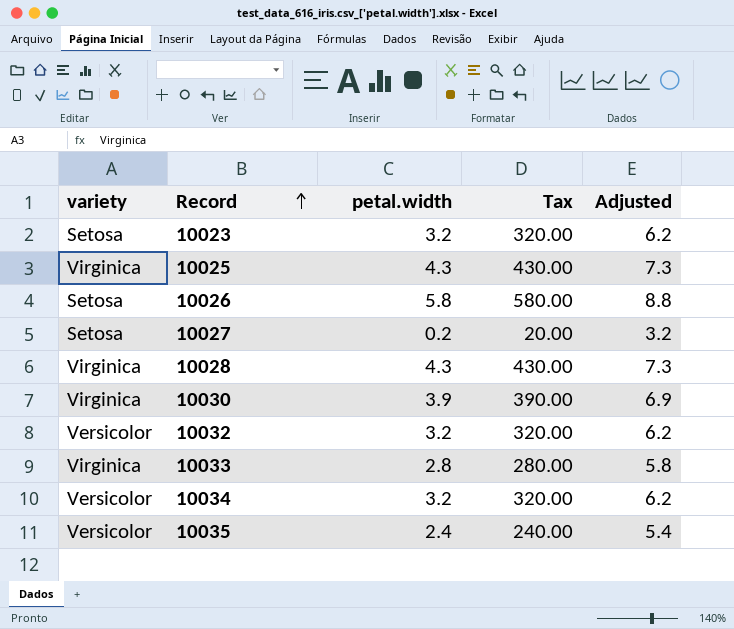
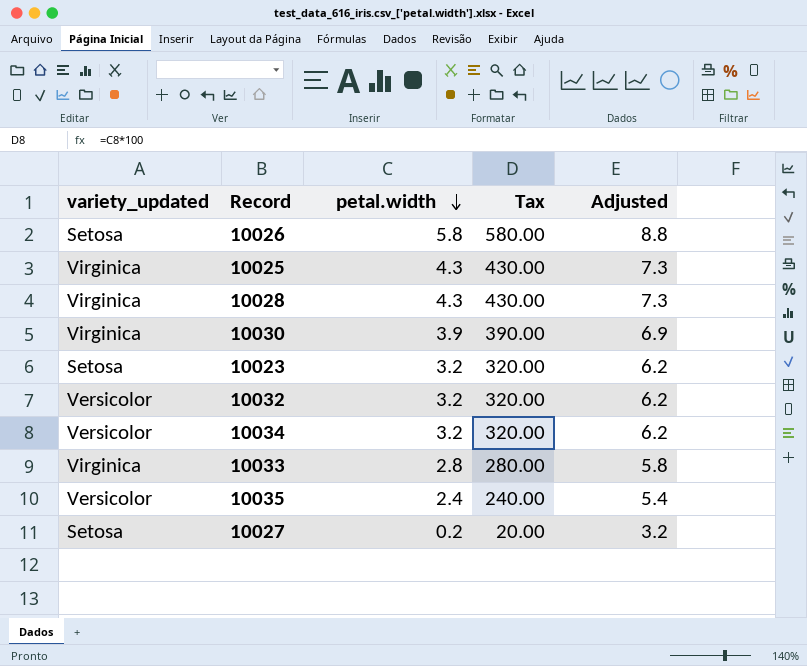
row order: Record ascending -> petal.width descending
column name: variety -> variety_updated

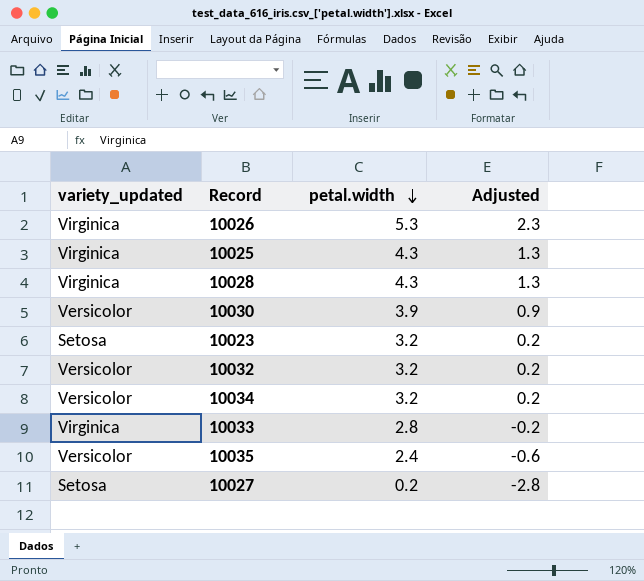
column Tax | formula: [petal.width] * 100 -> none
column Adjusted | formula: [petal.width] + 3 -> [petal.width] - 3
10026 | variety_updated: Setosa -> Virginica
10026 | petal.width: 5.8 -> 5.3
10030 | variety_updated: Virginica -> Versicolor

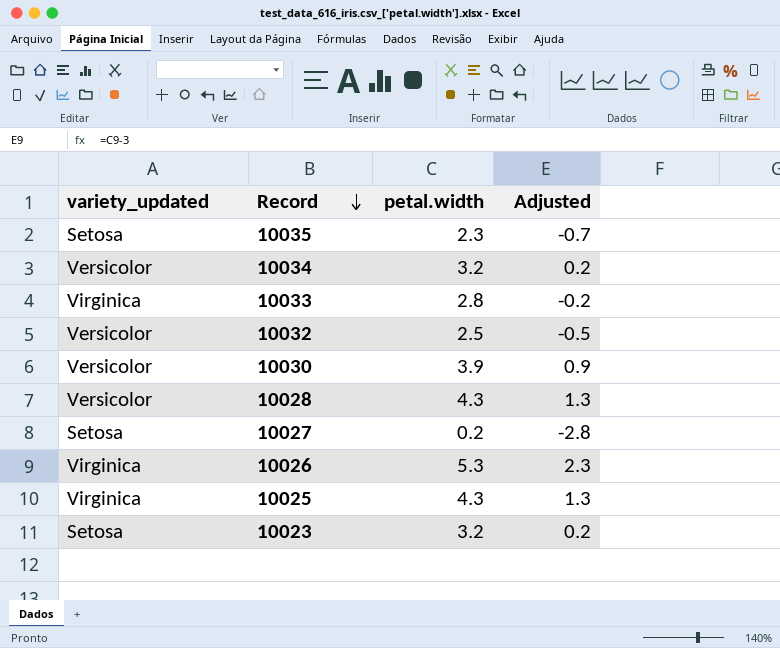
row order: petal.width descending -> Record descending
10035 | variety_updated: Versicolor -> Setosa
10035 | petal.width: 2.4 -> 2.3
10035 | Adjusted: -0.6 -> -0.7
10032 | petal.width: 3.2 -> 2.5
10032 | Adjusted: 0.2 -> -0.5
10028 | variety_updated: Virginica -> Versicolor

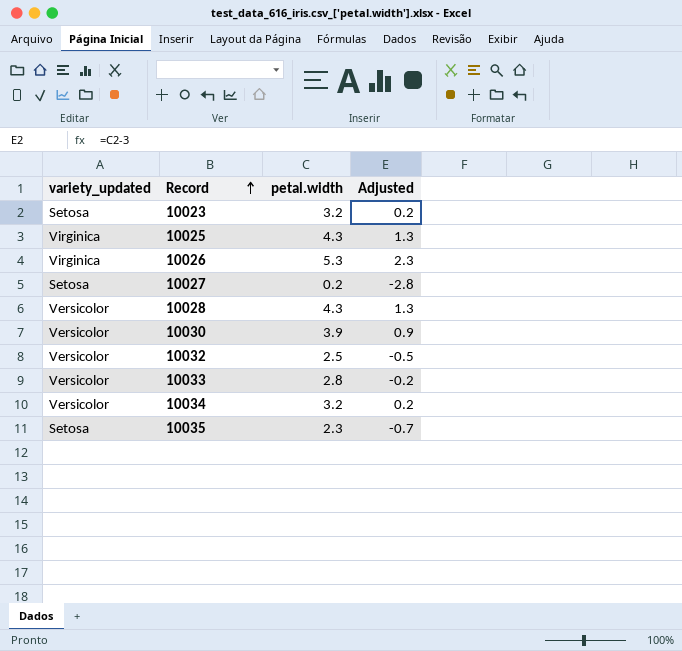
row order: Record descending -> Record ascending
10033 | variety_updated: Virginica -> Versicolor

